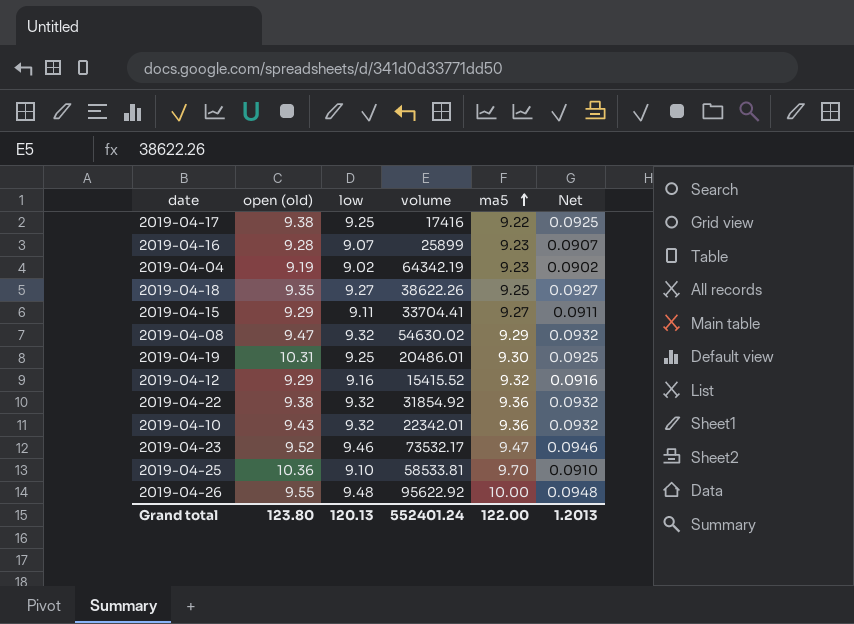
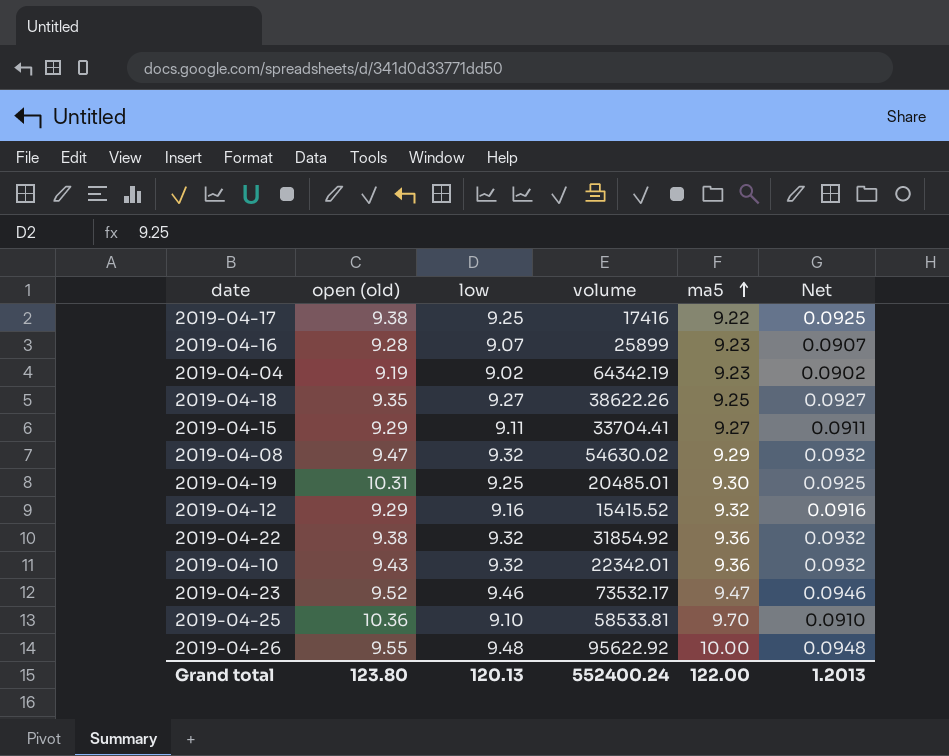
2019-04-19 | volume: 20486.01 -> 20485.01
Grand total | volume: 552401.24 -> 552400.24

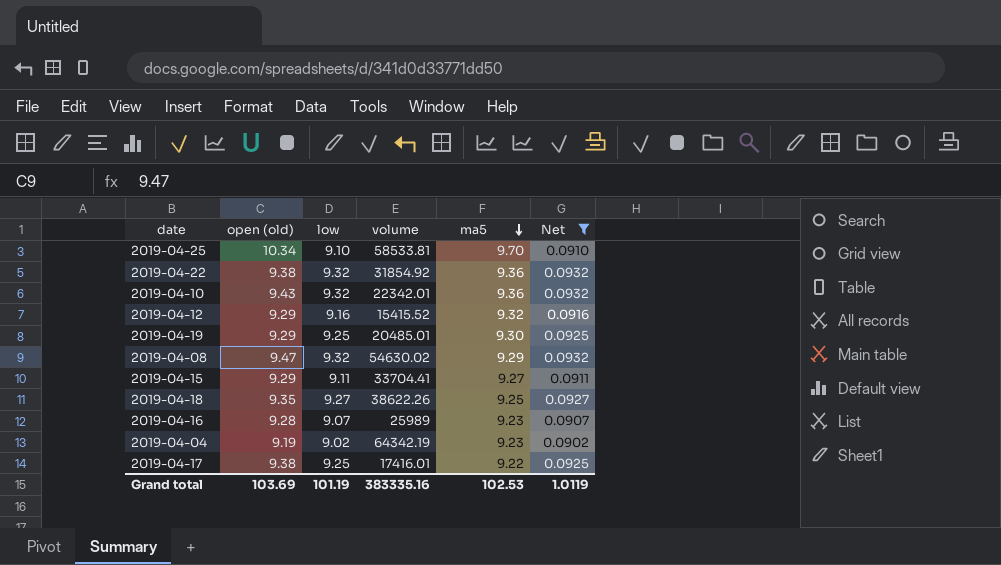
filter: none -> Net <= 0.0932
row order: ma5 ascending -> ma5 descending
2019-04-25 | open (old): 10.36 -> 10.34
2019-04-19 | open (old): 10.31 -> 9.29
2019-04-16 | volume: 25899 -> 25989
2019-04-17 | volume: 17416 -> 17416.01
Grand total | open (old): 123.80 -> 103.69
Grand total | low: 120.13 -> 101.19
Grand total | volume: 552400.24 -> 383335.16
Grand total | ma5: 122.00 -> 102.53
Grand total | Net: 1.2013 -> 1.0119

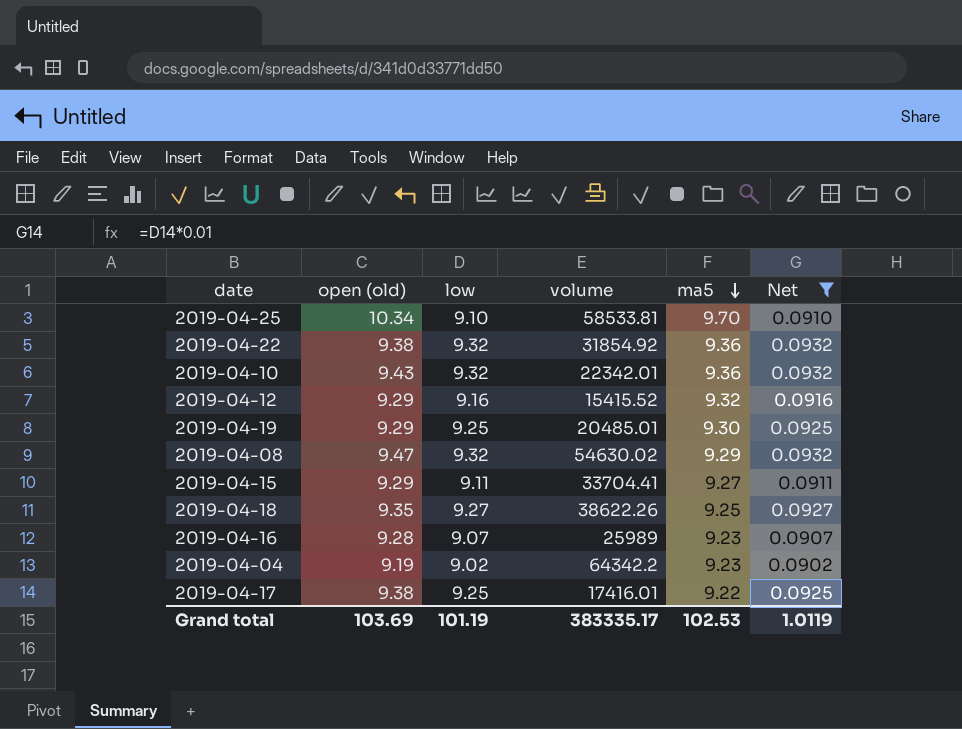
2019-04-04 | volume: 64342.19 -> 64342.2
Grand total | volume: 383335.16 -> 383335.17

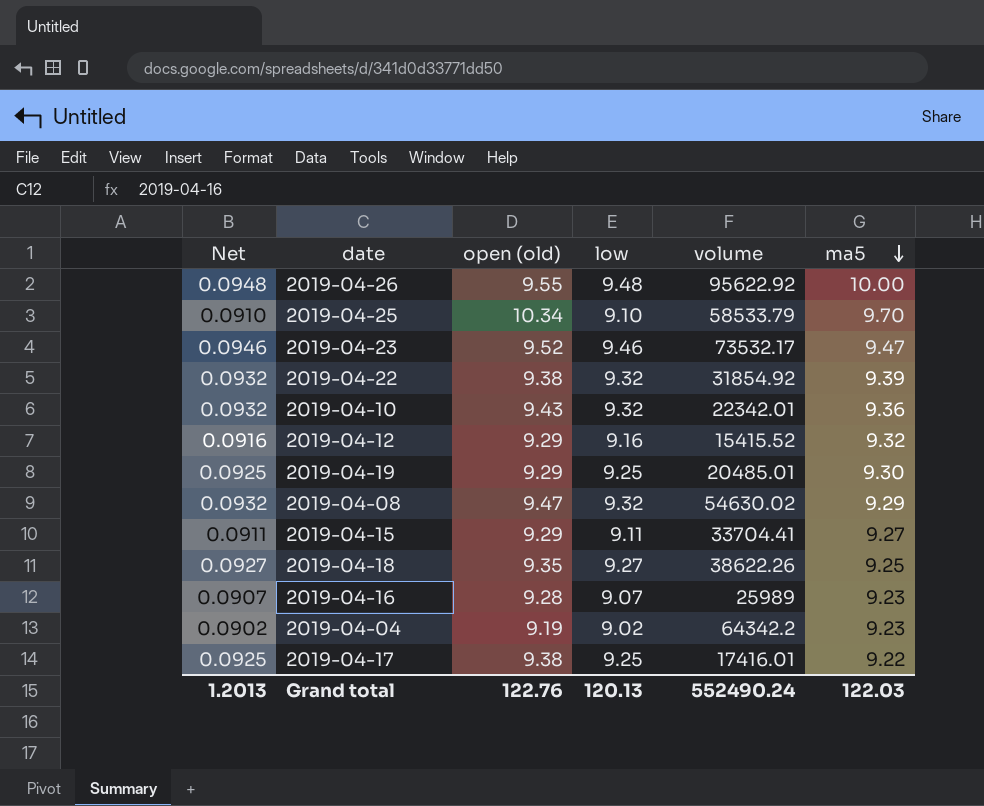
filter: Net <= 0.0932 -> none
column Net | position: 6 -> 1
2019-04-25 | volume: 58533.81 -> 58533.79
2019-04-22 | ma5: 9.36 -> 9.39
Grand total | Net: 1.0119 -> 1.2013
Grand total | open (old): 103.69 -> 122.76
Grand total | low: 101.19 -> 120.13
Grand total | volume: 383335.17 -> 552490.24
Grand total | ma5: 102.53 -> 122.03

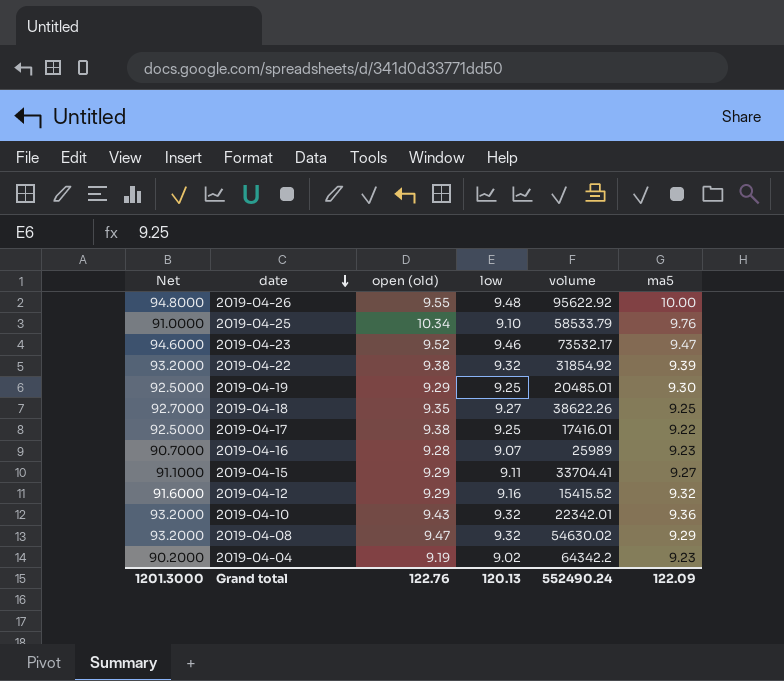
row order: ma5 descending -> date descending
column Net | formula: [low] * 0.01 -> [low] * 10
2019-04-25 | ma5: 9.70 -> 9.76
Grand total | Net: 1.2013 -> 1201.3000
Grand total | ma5: 122.03 -> 122.09

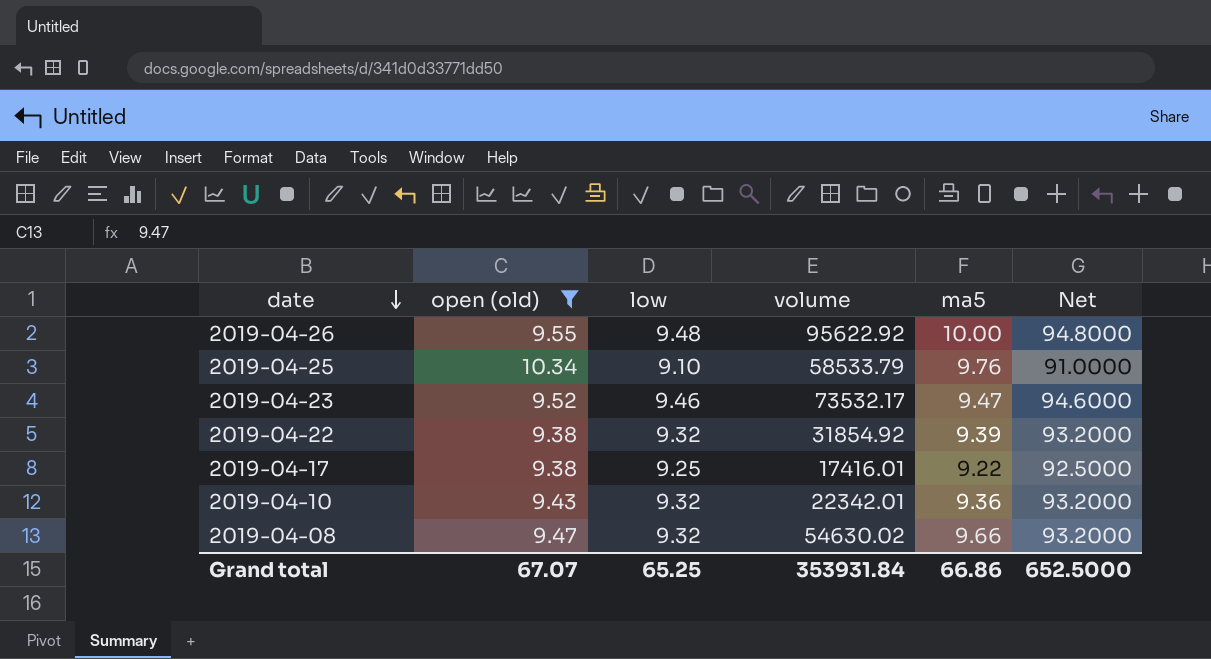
filter: none -> open (old) >= 9.38
column Net | position: 1 -> 6
2019-04-08 | ma5: 9.29 -> 9.66
Grand total | open (old): 122.76 -> 67.07
Grand total | low: 120.13 -> 65.25
Grand total | volume: 552490.24 -> 353931.84
Grand total | ma5: 122.09 -> 66.86
Grand total | Net: 1201.3000 -> 652.5000

